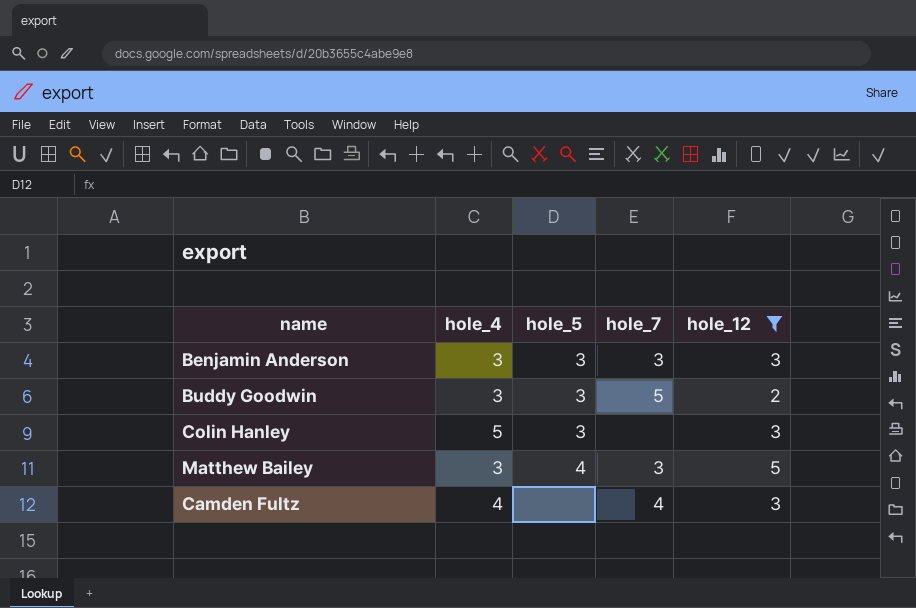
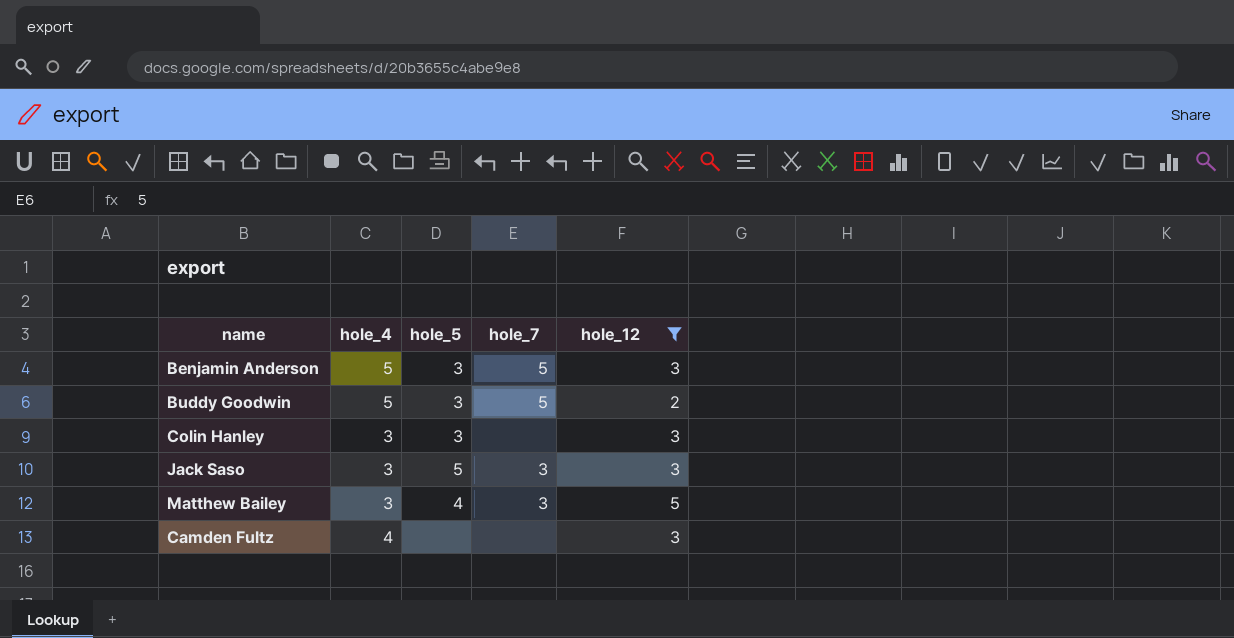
Benjamin Anderson | hole_4: 3 -> 5
Benjamin Anderson | hole_7: 3 -> 5
Buddy Goodwin | hole_4: 3 -> 5
Colin Hanley | hole_4: 5 -> 3
row Jack Saso: none -> 3 | 5 | 3 | 3
Camden Fultz | hole_7: 4 -> none

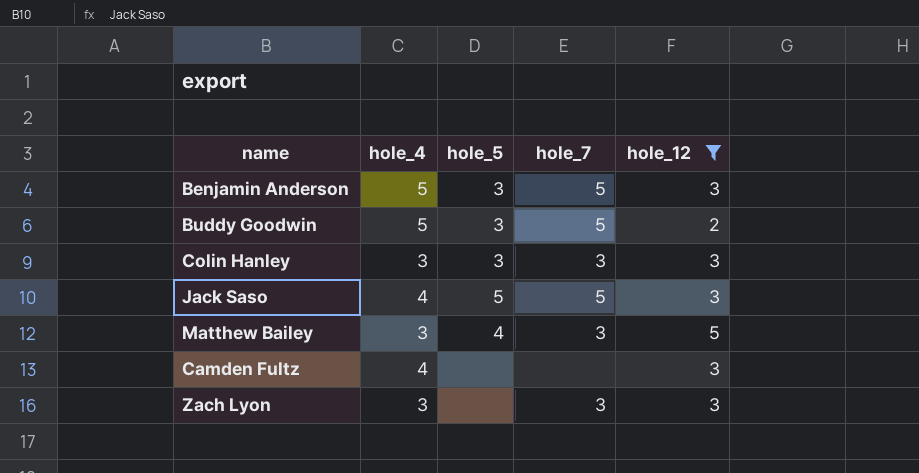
Colin Hanley | hole_7: none -> 3
Jack Saso | hole_4: 3 -> 4
Jack Saso | hole_7: 3 -> 5
row Zach Lyon: none -> 3 | none | 3 | 3

